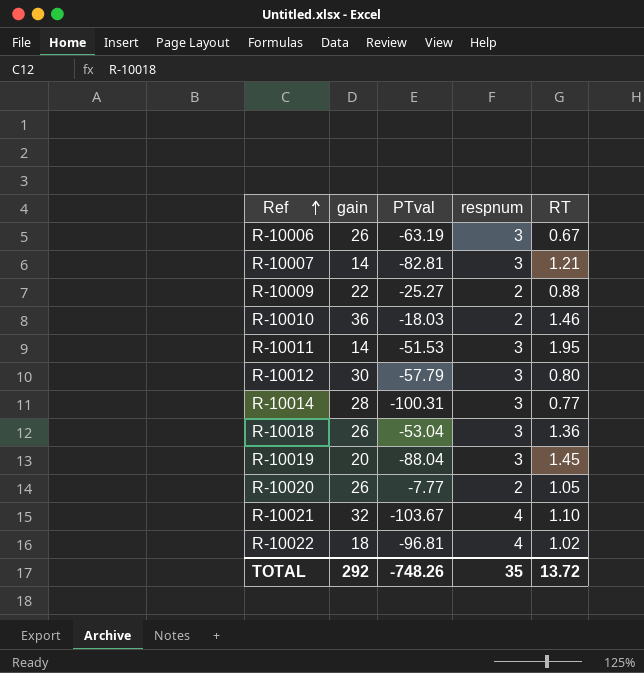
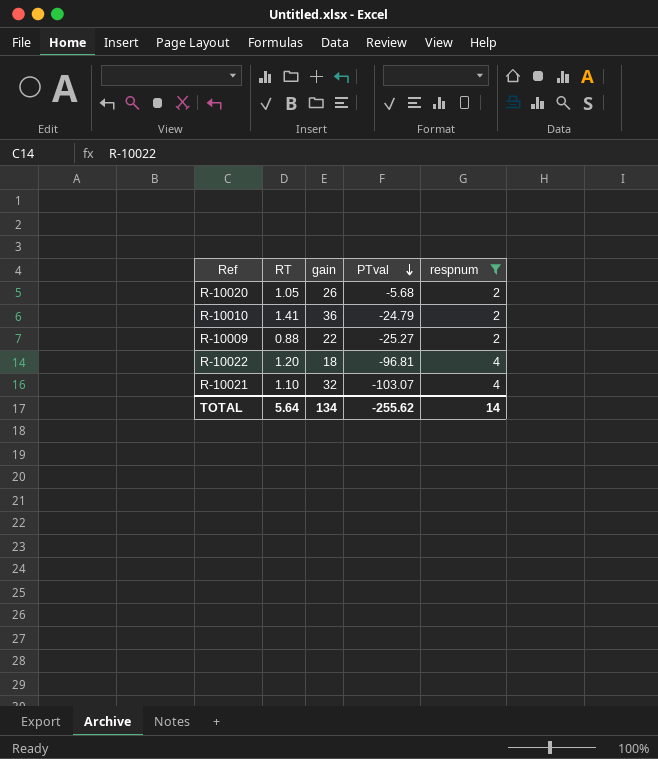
filter: none -> respnum != 3
row order: Ref ascending -> PTval descending
column RT | position: 5 -> 2
R-10020 | PTval: -7.77 -> -5.68
R-10010 | RT: 1.46 -> 1.41
R-10010 | PTval: -18.03 -> -24.79
R-10022 | RT: 1.02 -> 1.20
R-10021 | PTval: -103.67 -> -103.07
TOTAL | RT: 13.72 -> 5.64
TOTAL | gain: 292 -> 134
TOTAL | PTval: -748.26 -> -255.62
TOTAL | respnum: 35 -> 14

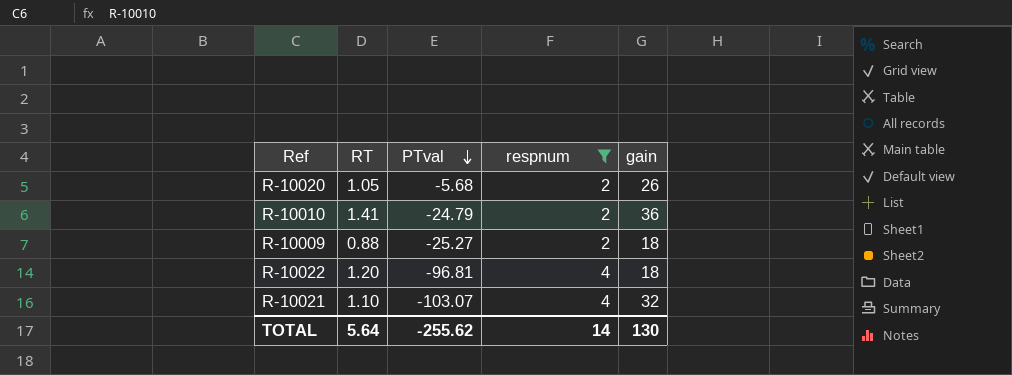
column gain | position: 3 -> 5
R-10009 | gain: 22 -> 18
TOTAL | gain: 134 -> 130

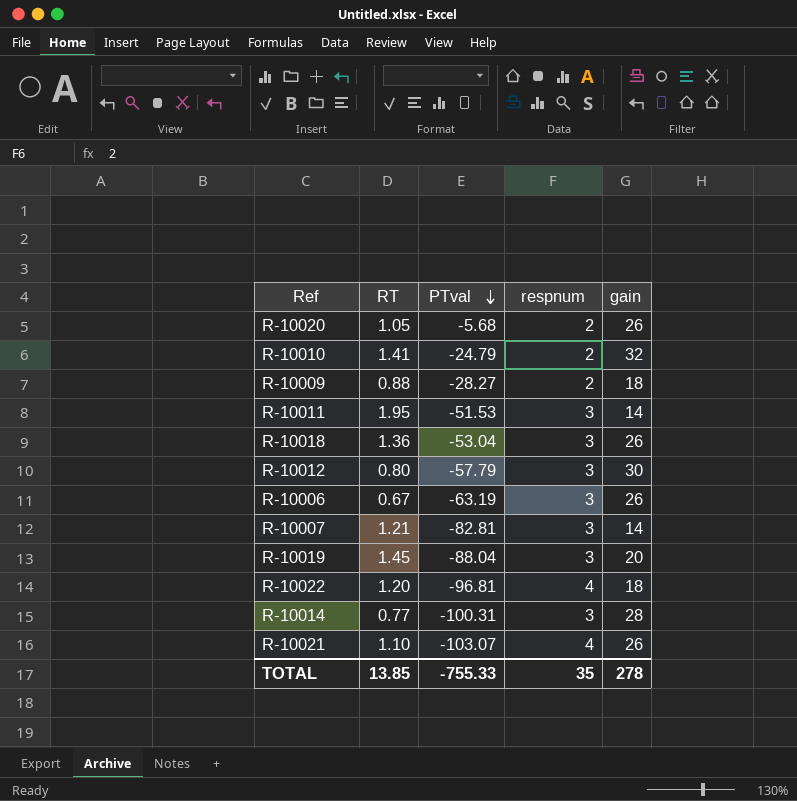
filter: respnum != 3 -> none
R-10010 | gain: 36 -> 32
R-10009 | PTval: -25.27 -> -28.27
R-10021 | gain: 32 -> 26
TOTAL | RT: 5.64 -> 13.85
TOTAL | PTval: -255.62 -> -755.33
TOTAL | respnum: 14 -> 35
TOTAL | gain: 130 -> 278

